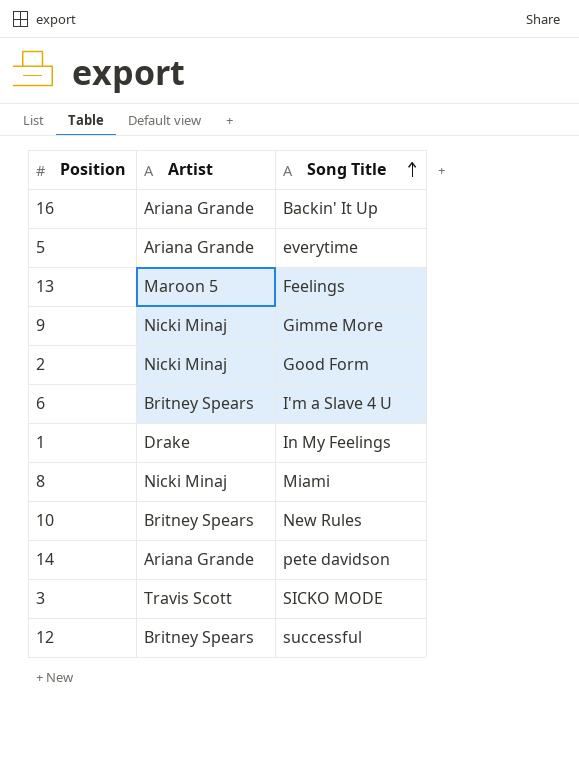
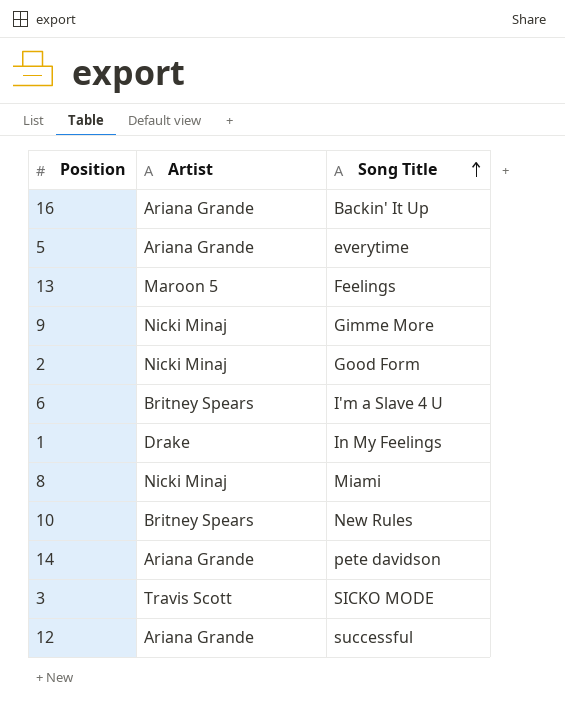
12 | Artist: Britney Spears -> Ariana Grande

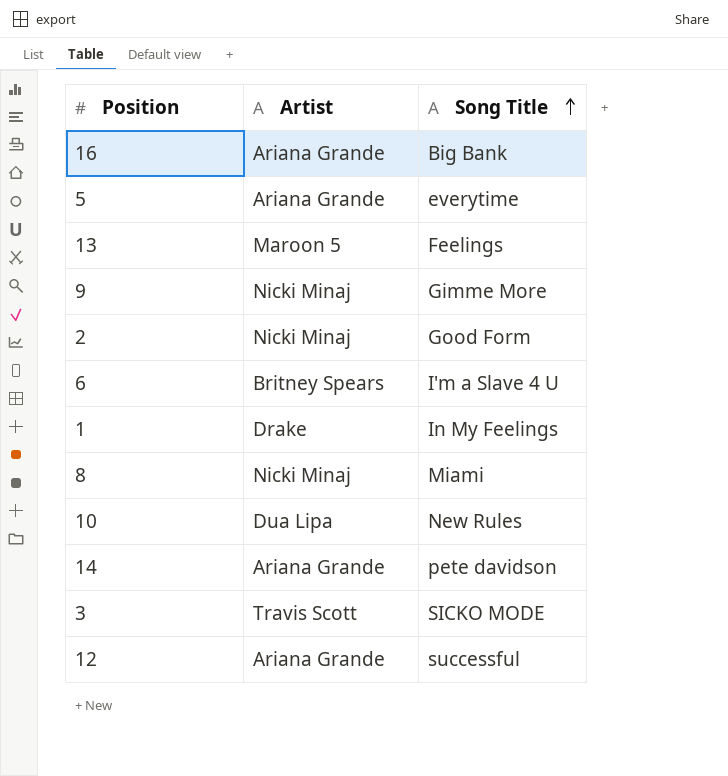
16 | Song Title: Backin' It Up -> Big Bank
10 | Artist: Britney Spears -> Dua Lipa

